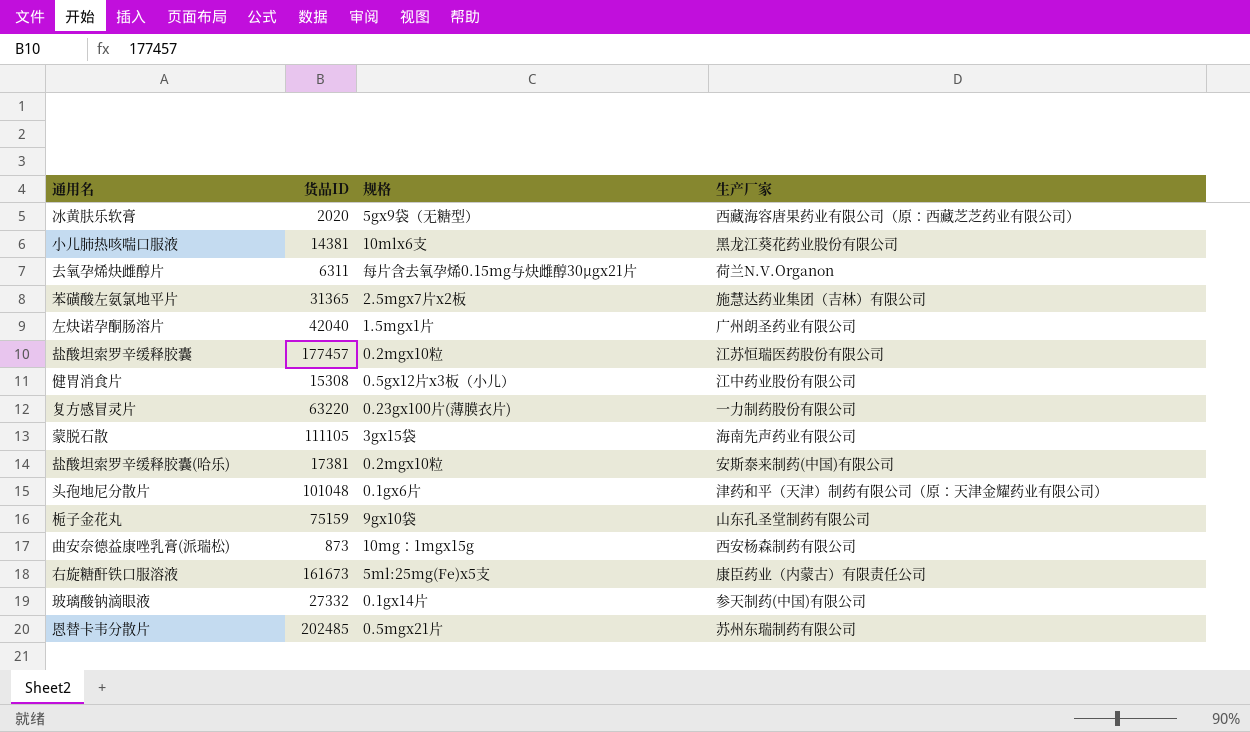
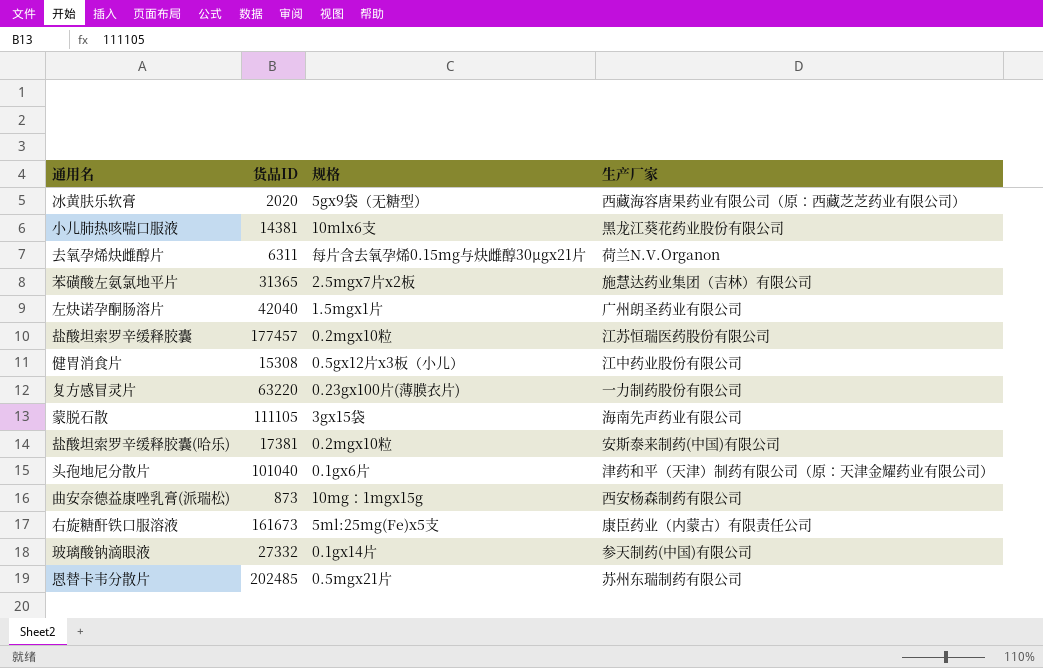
row 栀子金花丸: 75159 | 9gx10袋 | 山东孔圣堂制药有限公司 -> none
头孢地尼分散片 | 货品ID: 101048 -> 101040

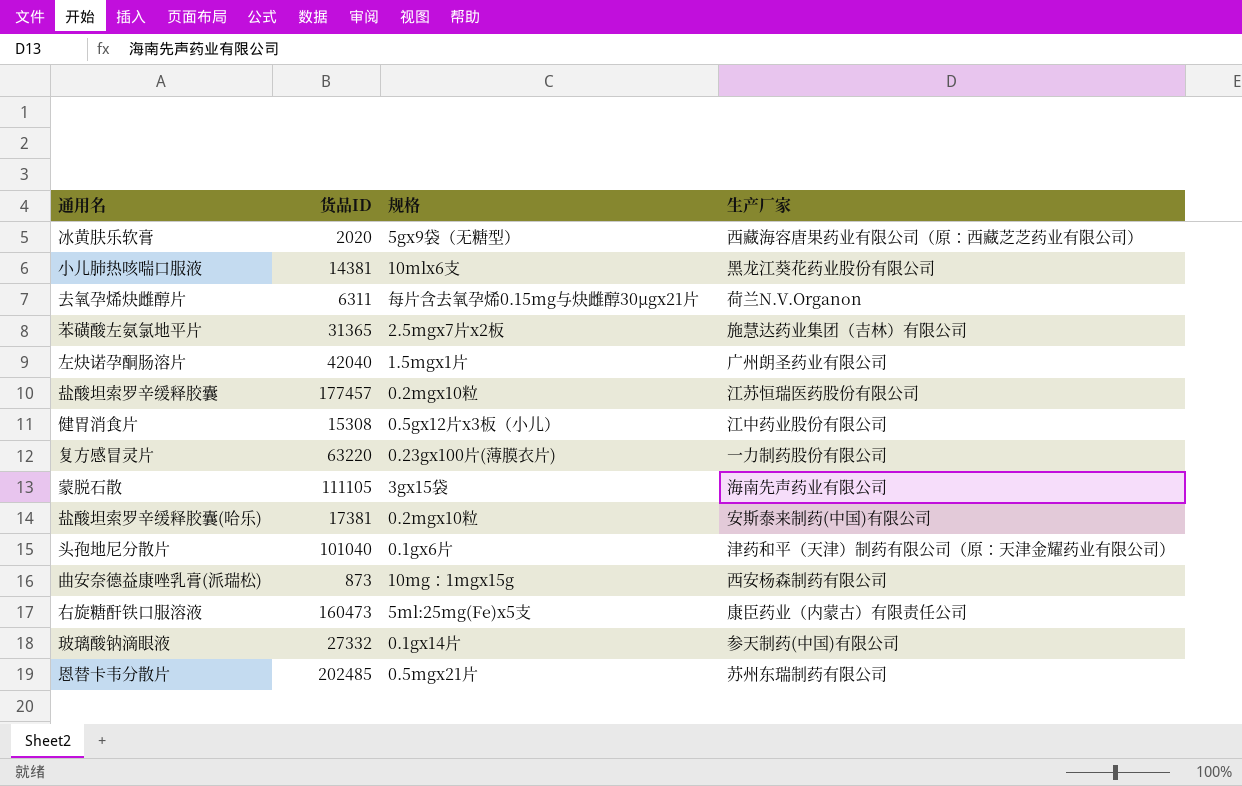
右旋糖酐铁口服溶液 | 货品ID: 161673 -> 160473

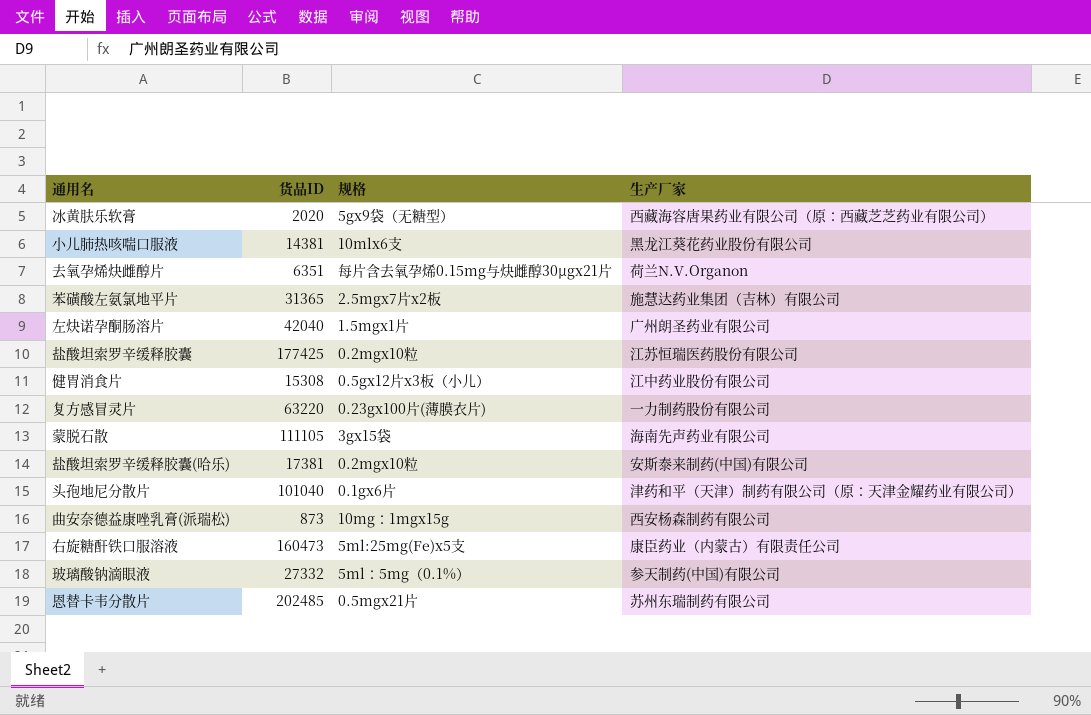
去氧孕烯炔雌醇片 | 货品ID: 6311 -> 6351
盐酸坦索罗辛缓释胶囊 | 货品ID: 177457 -> 177425
玻璃酸钠滴眼液 | 规格: 0.1gx14片 -> 5ml：5mg（0.1%）

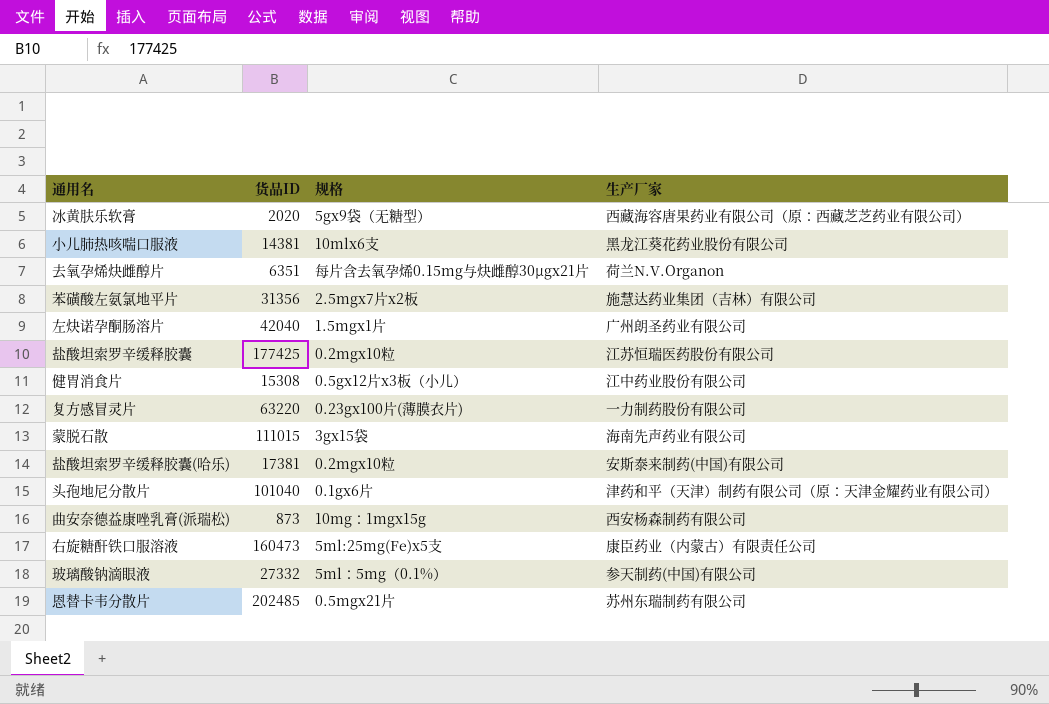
苯磺酸左氨氯地平片 | 货品ID: 31365 -> 31356
蒙脱石散 | 货品ID: 111105 -> 111015

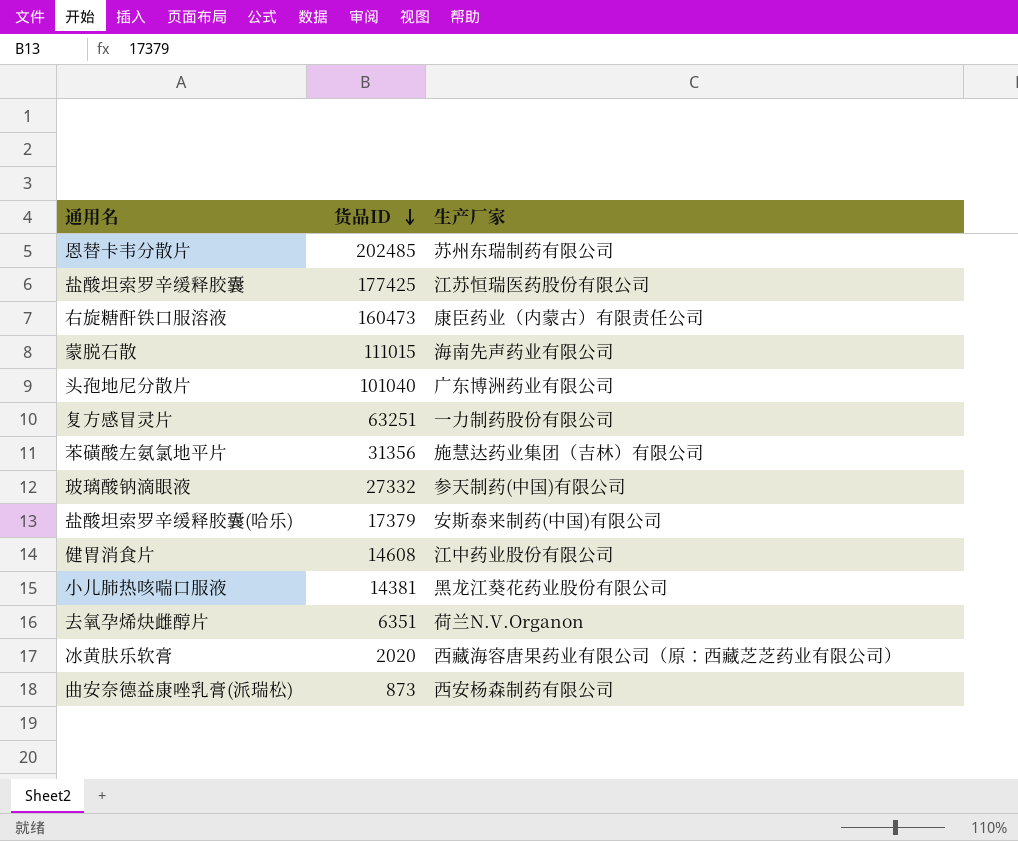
row order: none -> 货品ID descending
column 规格 | position: 3 -> none
row 左炔诺孕酮肠溶片: 42040 | 1.5mgx1片 | 广州朗圣药业有限公司 -> none
头孢地尼分散片 | 生产厂家: 津药和平（天津）制药有限公司（原：天津金耀药业有限公司） -> 广东博洲药业有限公司
复方感冒灵片 | 货品ID: 63220 -> 63251
盐酸坦索罗辛缓释胶囊(哈乐) | 货品ID: 17381 -> 17379
健胃消食片 | 货品ID: 15308 -> 14608

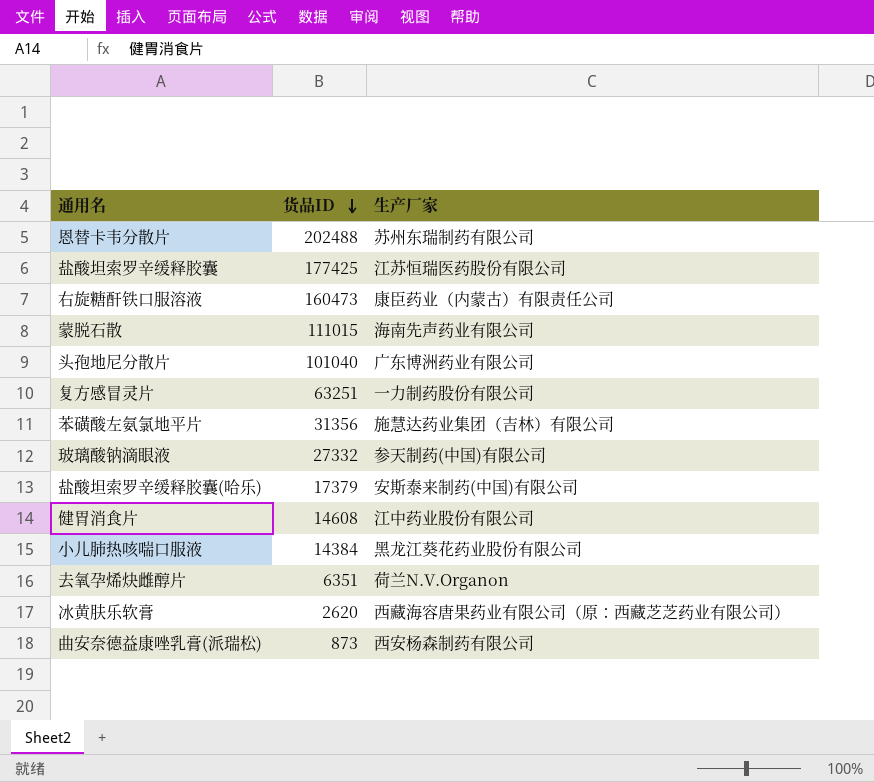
恩替卡韦分散片 | 货品ID: 202485 -> 202488
小儿肺热咳喘口服液 | 货品ID: 14381 -> 14384
冰黄肤乐软膏 | 货品ID: 2020 -> 2620

